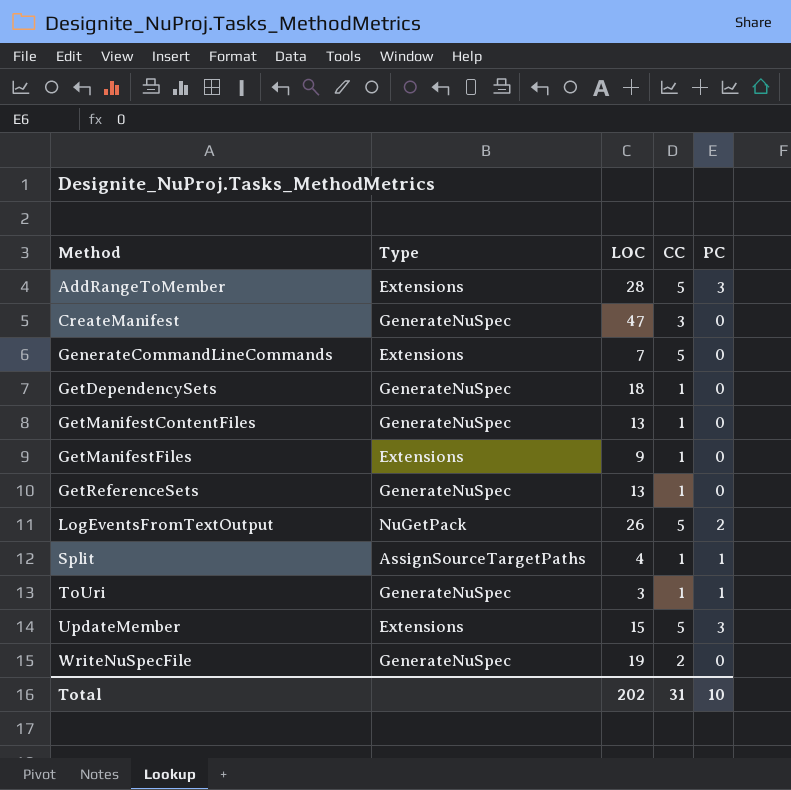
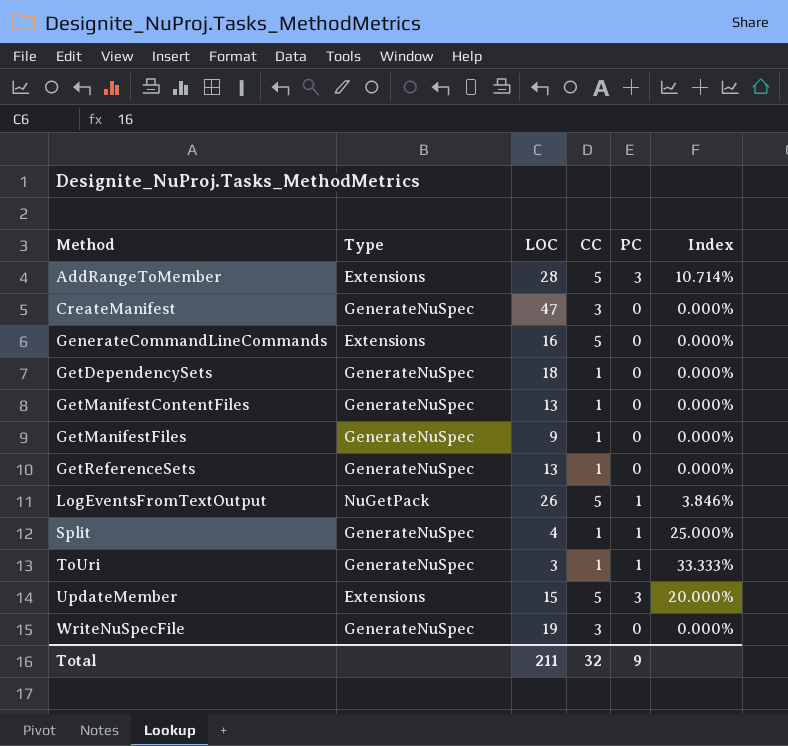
column Index | formula: none -> [PC] / [LOC]
GenerateCommandLineCommands | LOC: 7 -> 16
GetManifestFiles | Type: Extensions -> GenerateNuSpec
LogEventsFromTextOutput | PC: 2 -> 1
Split | Type: AssignSourceTargetPaths -> GenerateNuSpec
WriteNuSpecFile | CC: 2 -> 3
Total | LOC: 202 -> 211
Total | CC: 31 -> 32
Total | PC: 10 -> 9

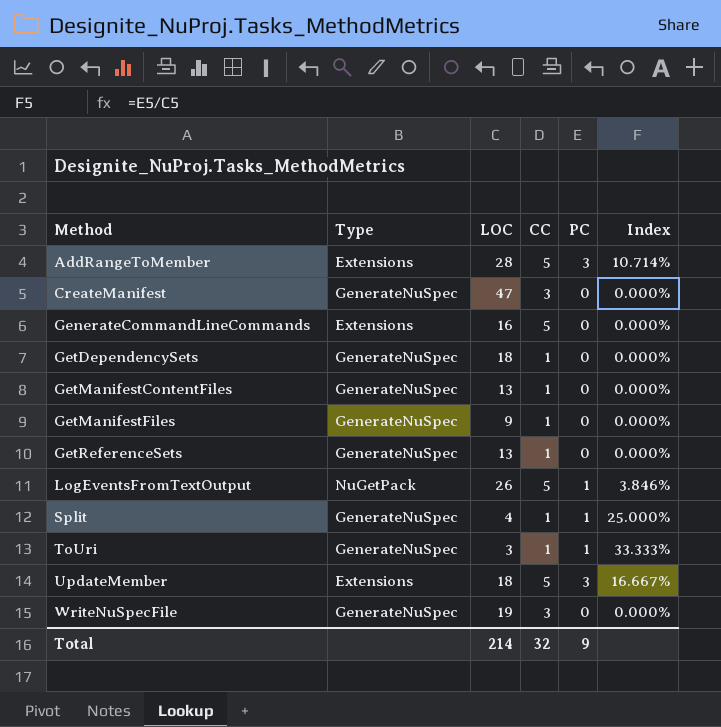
UpdateMember | LOC: 15 -> 18
UpdateMember | Index: 20.000% -> 16.667%
Total | LOC: 211 -> 214

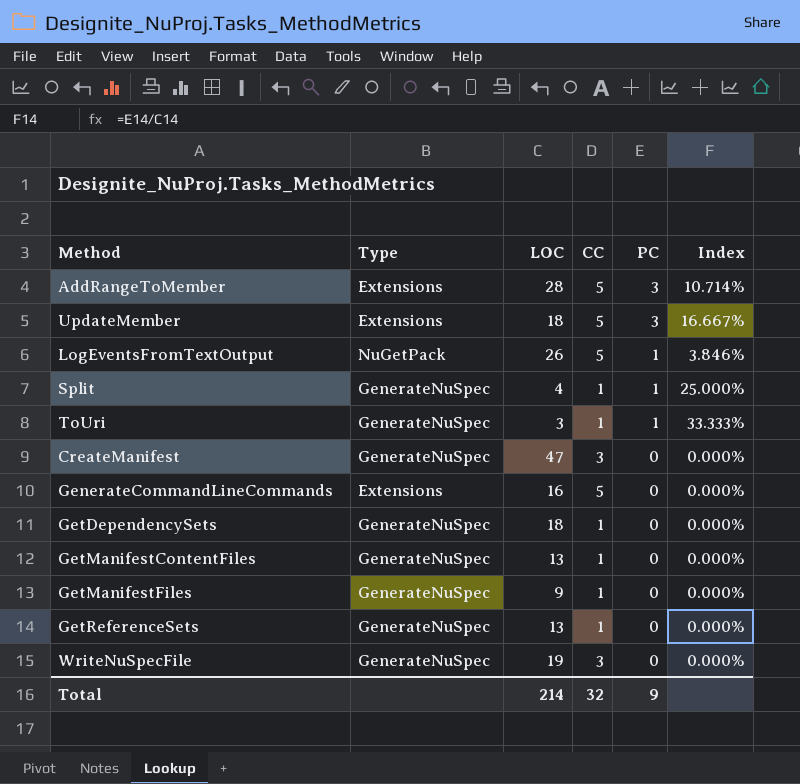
row order: Method ascending -> PC descending

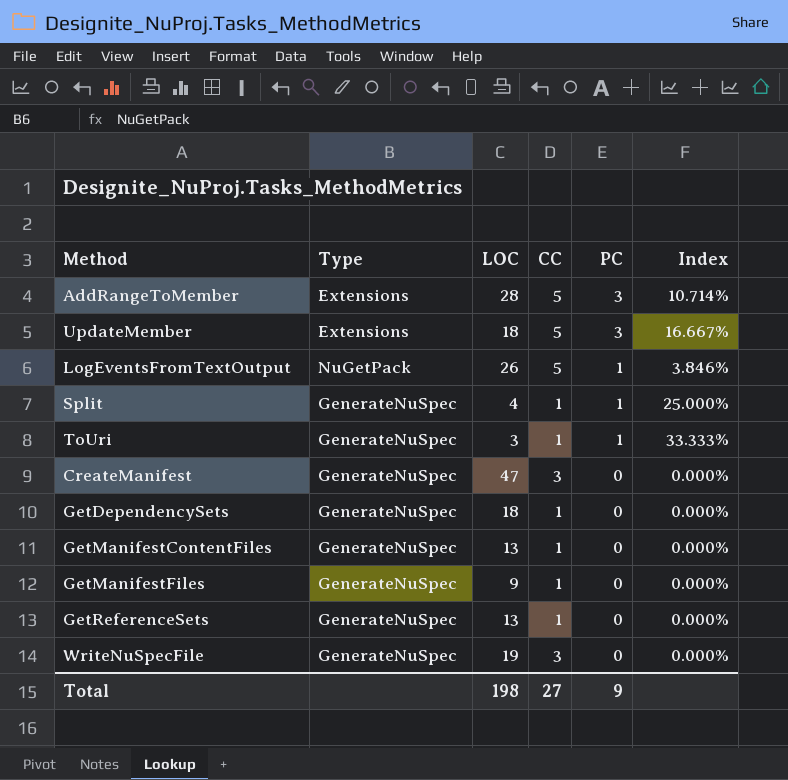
row GenerateCommandLineCommands: Extensions | 16 | 5 | 0 | 0.000% -> none
Total | LOC: 214 -> 198
Total | CC: 32 -> 27

